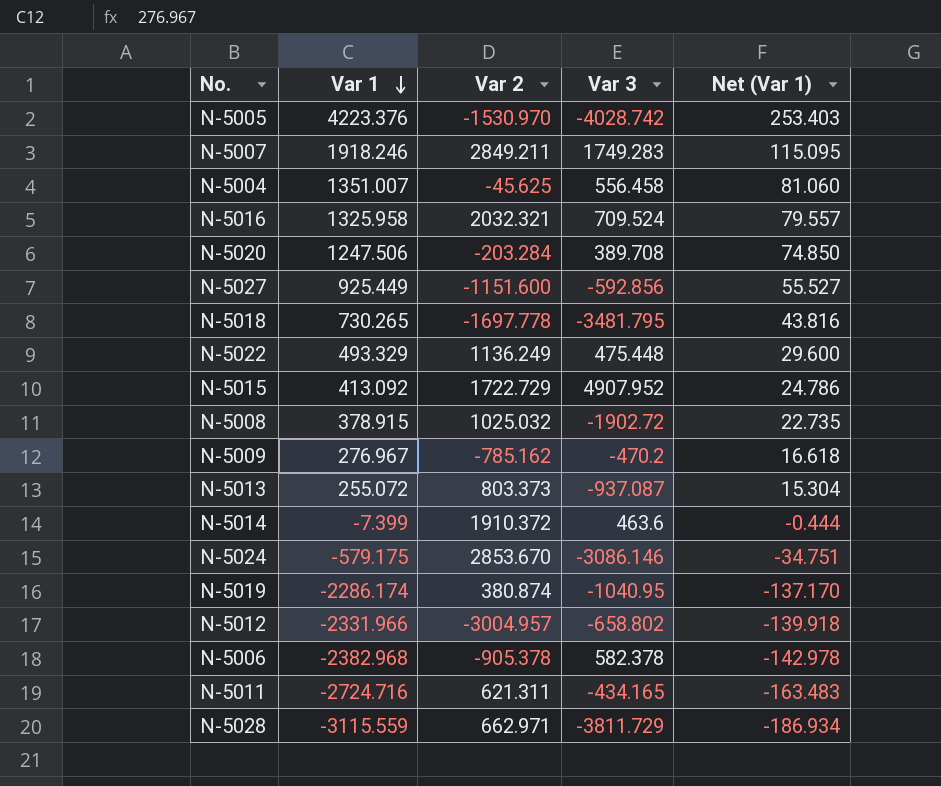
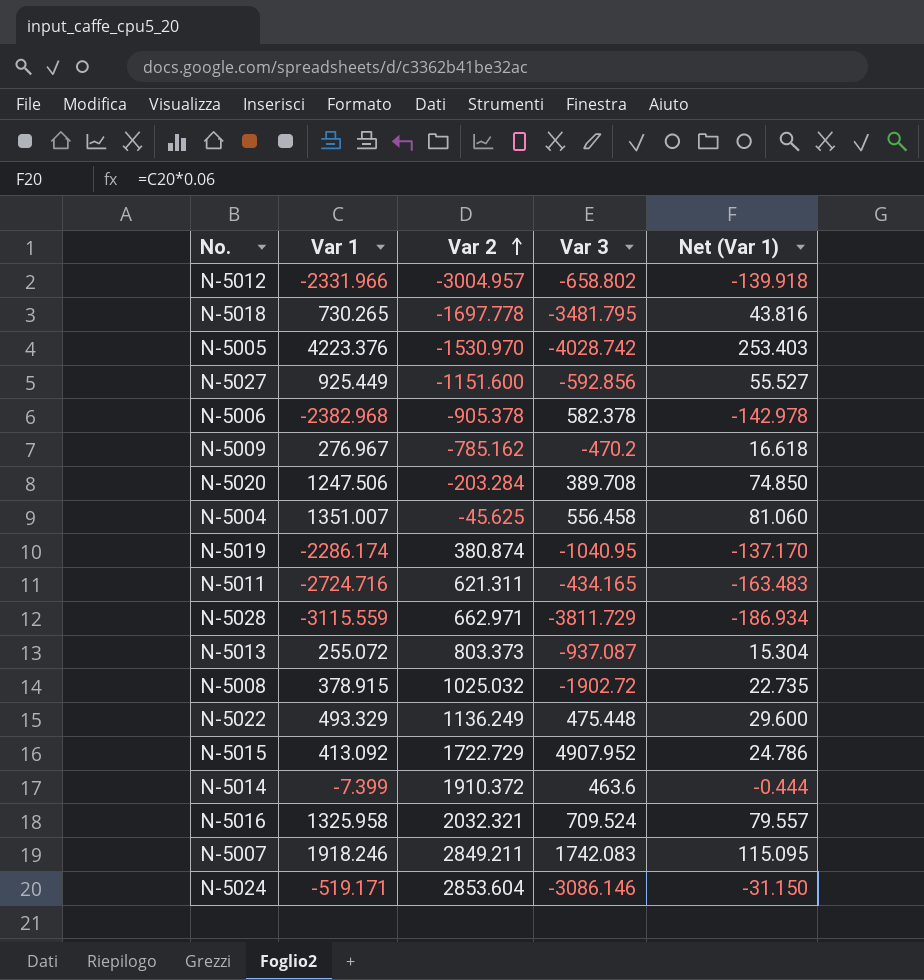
row order: Var 1 descending -> Var 2 ascending
N-5007 | Var 3: 1749.283 -> 1742.083
N-5024 | Var 1: -579.175 -> -519.171
N-5024 | Var 2: 2853.670 -> 2853.604
N-5024 | Net (Var 1): -34.751 -> -31.150

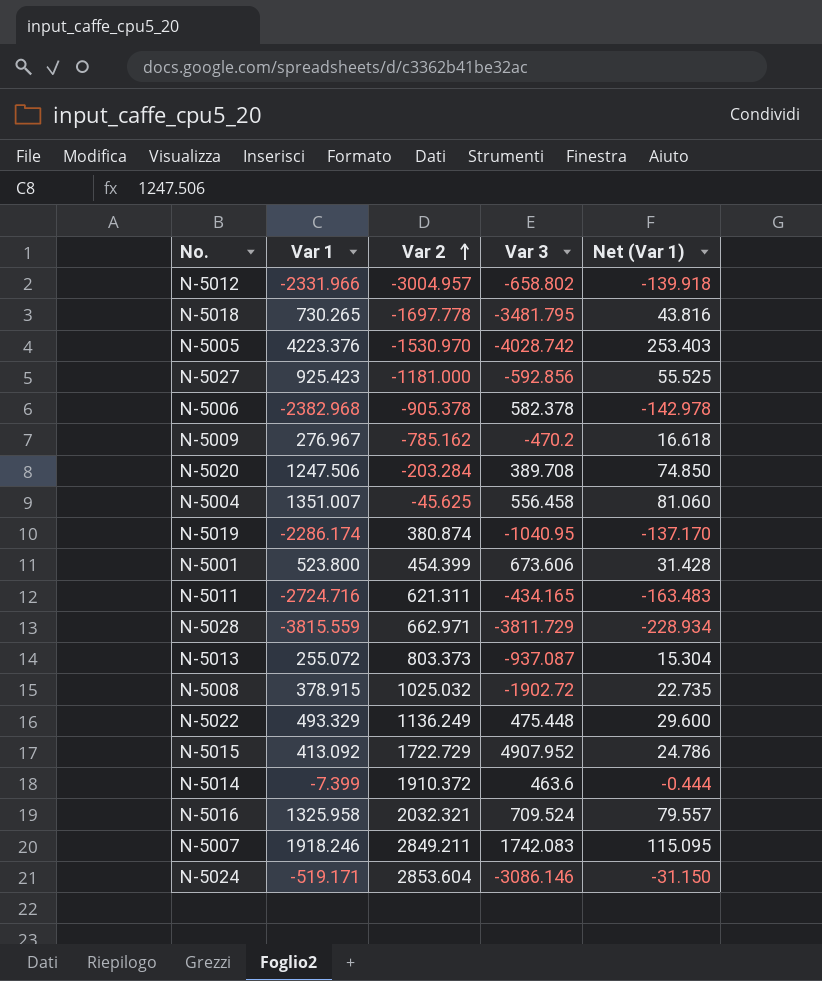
N-5027 | Var 1: 925.449 -> 925.423
N-5027 | Var 2: -1151.600 -> -1181.000
N-5027 | Net (Var 1): 55.527 -> 55.525
row N-5001: none -> 523.800 | 454.399 | 673.606 | 31.428
N-5028 | Var 1: -3115.559 -> -3815.559
N-5028 | Net (Var 1): -186.934 -> -228.934

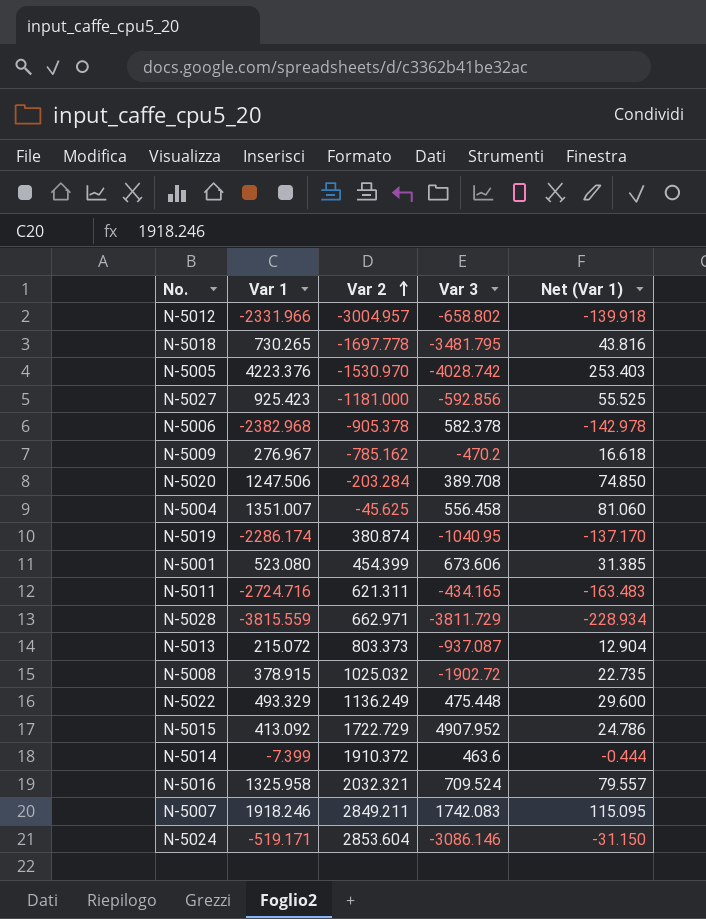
N-5001 | Var 1: 523.800 -> 523.080
N-5001 | Net (Var 1): 31.428 -> 31.385
N-5013 | Var 1: 255.072 -> 215.072
N-5013 | Net (Var 1): 15.304 -> 12.904

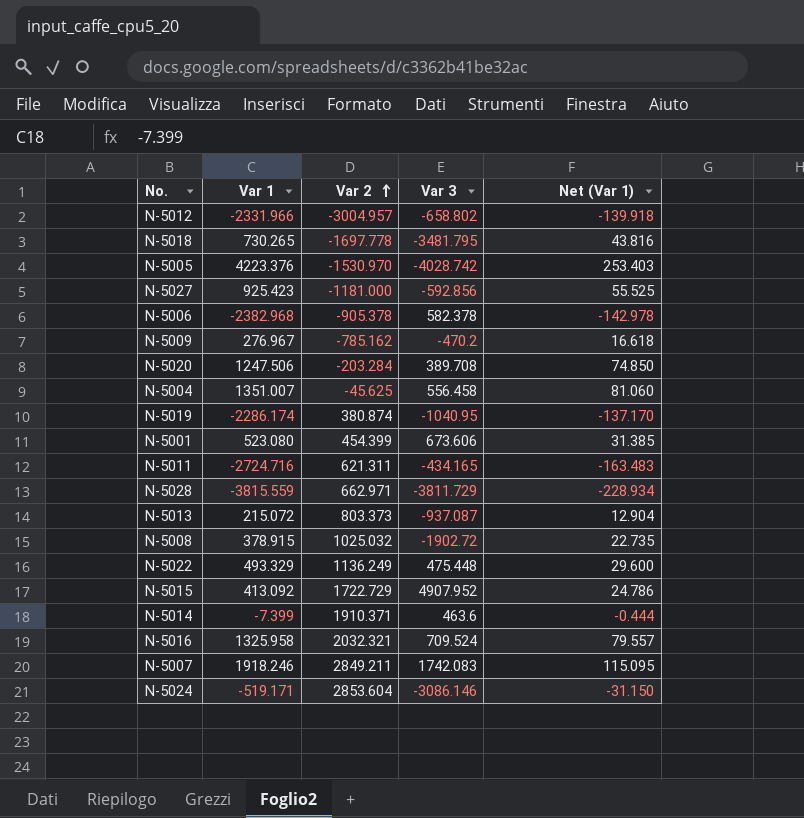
N-5014 | Var 2: 1910.372 -> 1910.371

